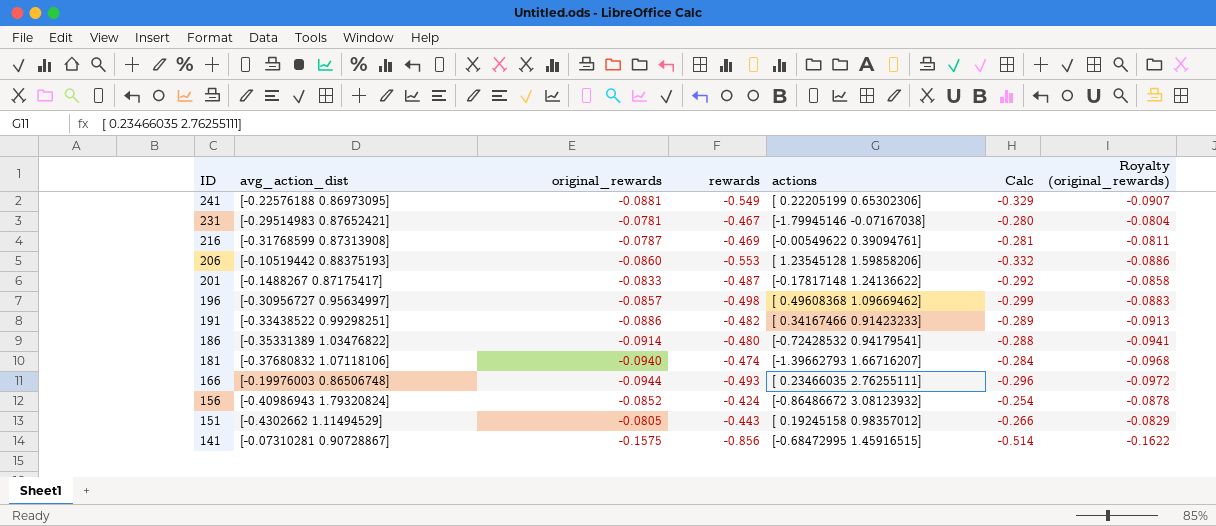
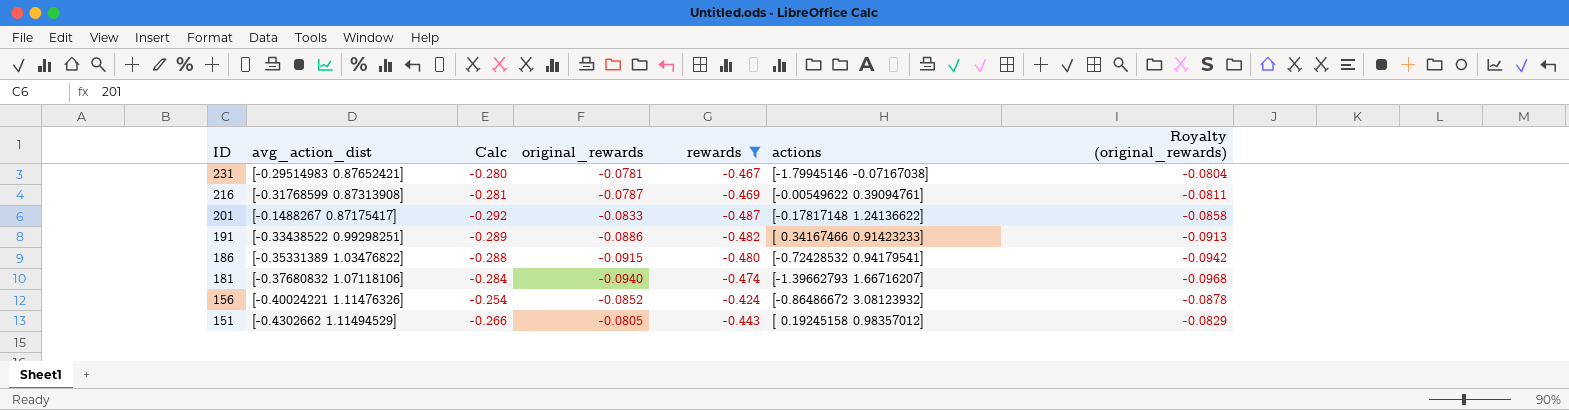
filter: none -> rewards >= -0.487
column Calc | position: 6 -> 3
186 | original_rewards: -0.0914 -> -0.0915
186 | Royalty (original_rewards): -0.0941 -> -0.0942
156 | avg_action_dist: [-0.40986943 1.79320824] -> [-0.40024221 1.11476326]

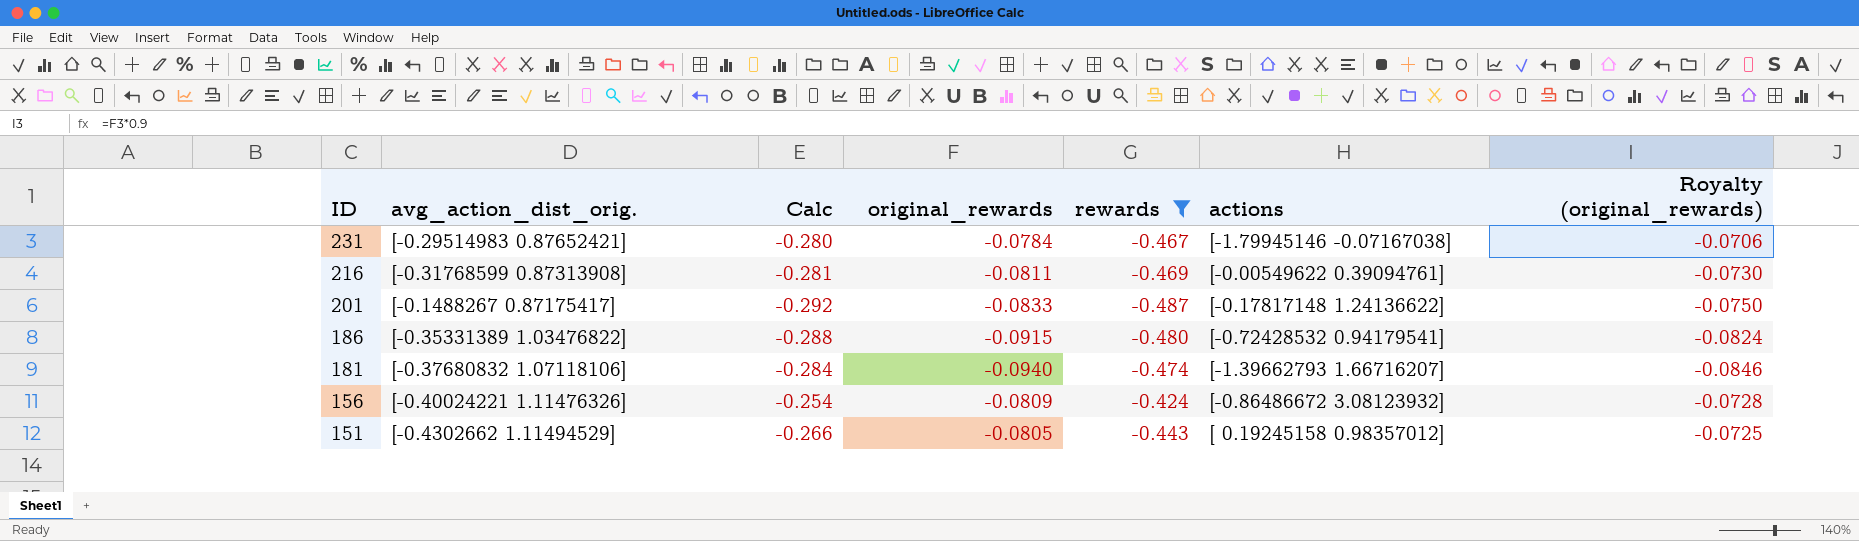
column name: avg_action_dist -> avg_action_dist_orig.
column Royalty (original_rewards) | formula: [original_rewards] * 1.03 -> [original_rewards] * 0.9
row 191: [-0.33438522 0.99298251] | -0.289 | -0.0886 | -0.482 | [ 0.34167466 0.91423233] | -0.0913 -> none
231 | original_rewards: -0.0781 -> -0.0784
216 | original_rewards: -0.0787 -> -0.0811
156 | original_rewards: -0.0852 -> -0.0809

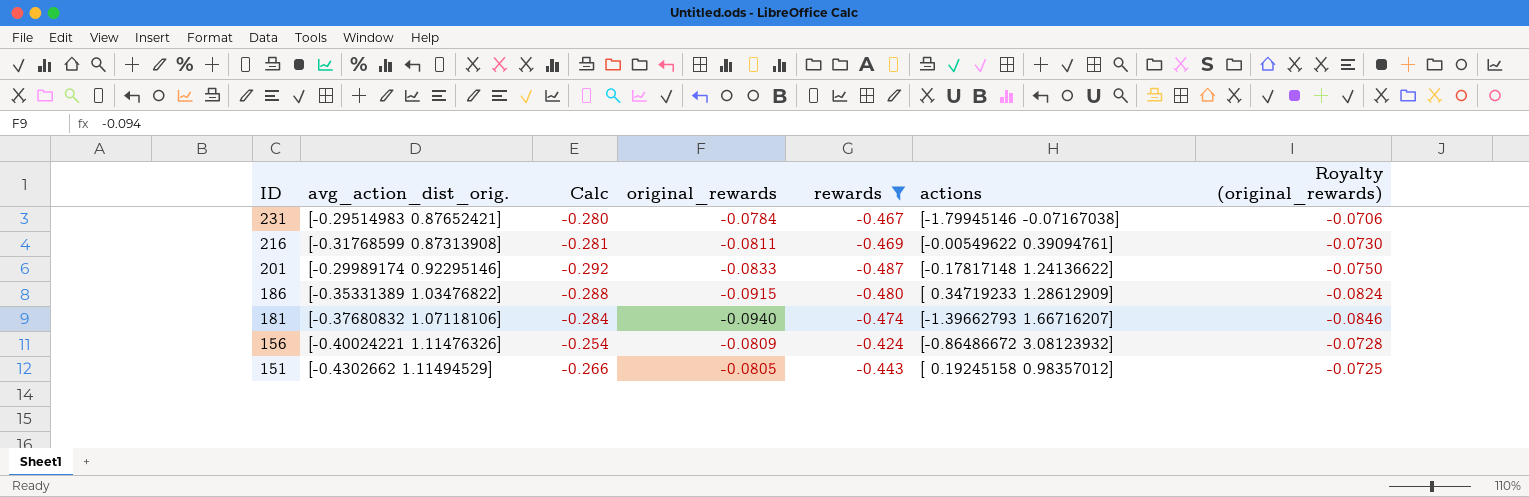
201 | avg_action_dist_orig.: [-0.1488267 0.87175417] -> [-0.29989174 0.92295146]
186 | actions: [-0.72428532 0.94179541] -> [ 0.34719233 1.28612909]

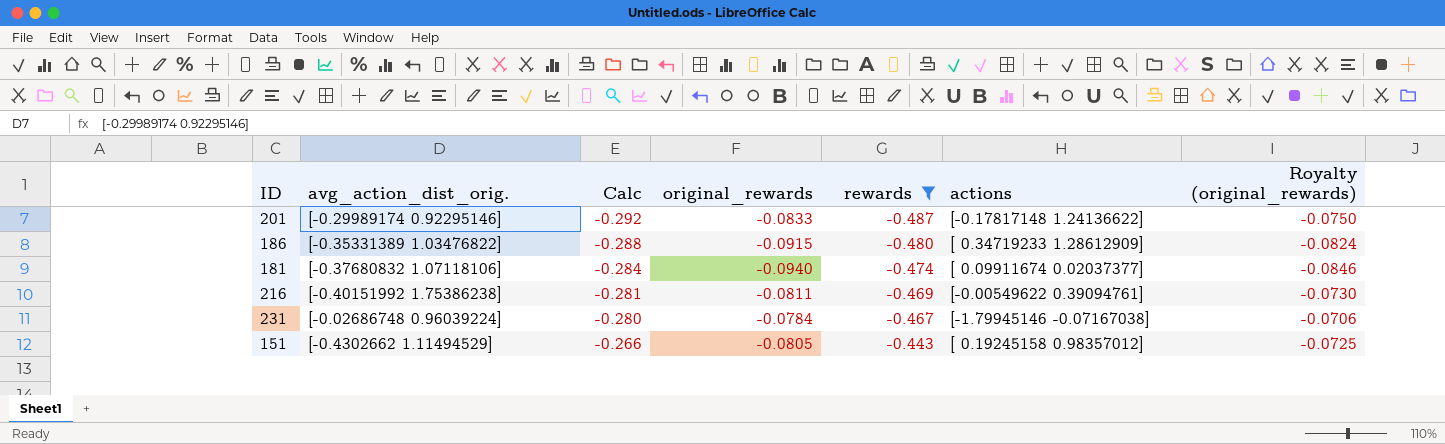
row order: ID descending -> Calc ascending
row 156: [-0.40024221 1.11476326] | -0.254 | -0.0809 | -0.424 | [-0.86486672 3.08123932] | -0.0728 -> none
181 | actions: [-1.39662793 1.66716207] -> [ 0.09911674 0.02037377]
216 | avg_action_dist_orig.: [-0.31768599 0.87313908] -> [-0.40151992 1.75386238]
231 | avg_action_dist_orig.: [-0.29514983 0.87652421] -> [-0.02686748 0.96039224]

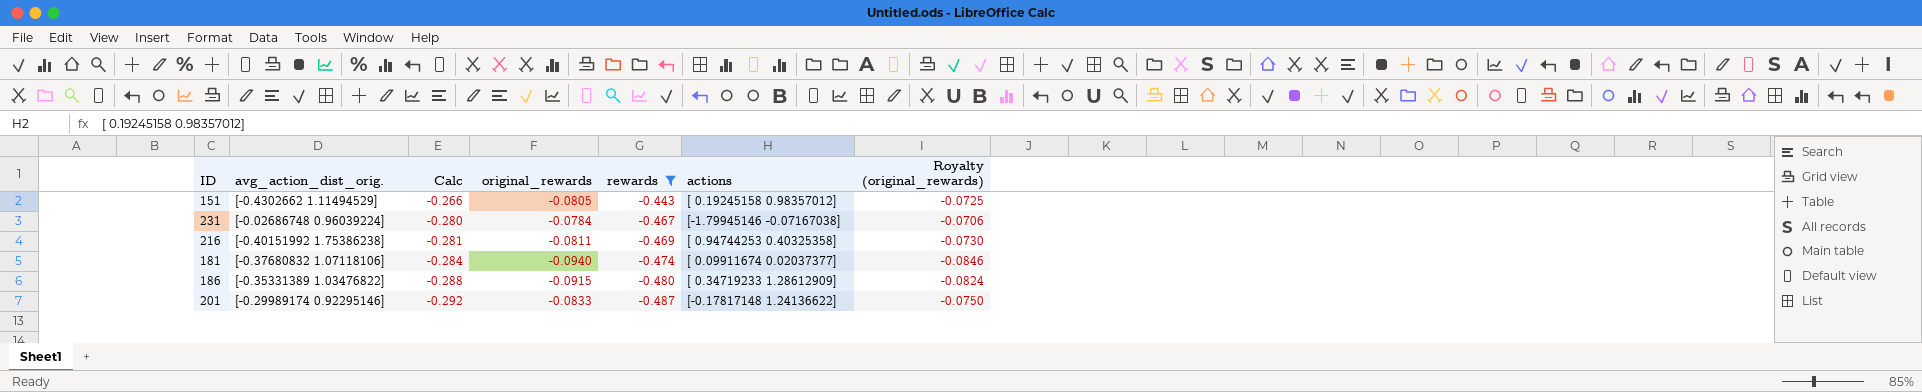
row order: Calc ascending -> Calc descending
216 | actions: [-0.00549622 0.39094761] -> [ 0.94744253 0.40325358]

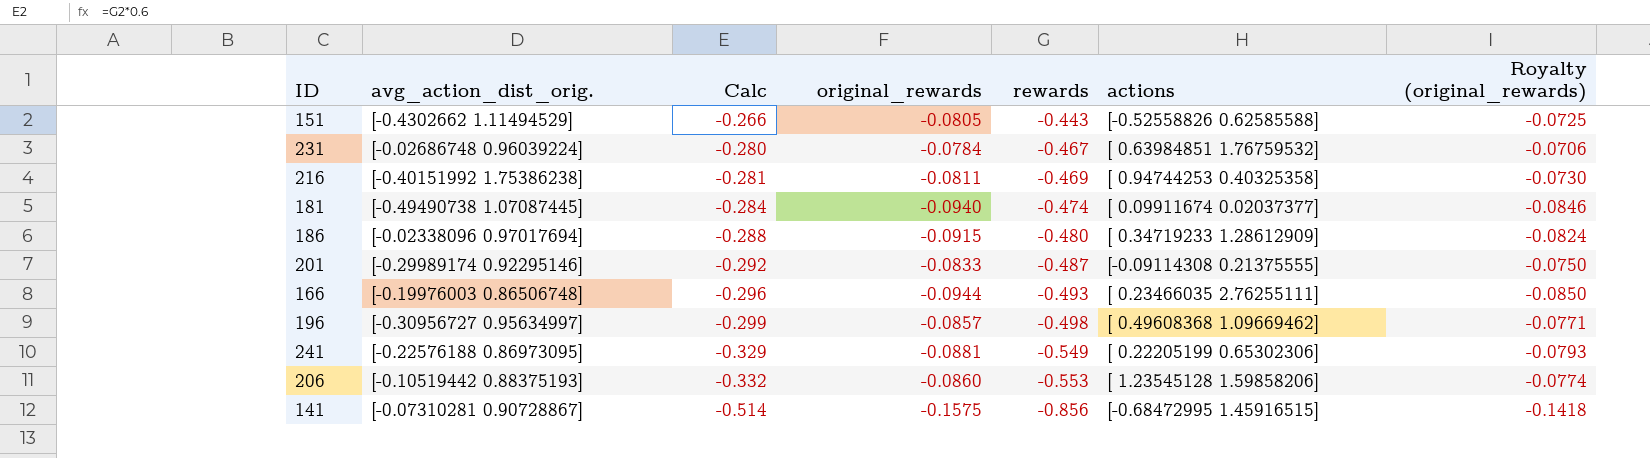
filter: rewards >= -0.487 -> none
151 | actions: [ 0.19245158 0.98357012] -> [-0.52558826 0.62585588]
231 | actions: [-1.79945146 -0.07167038] -> [ 0.63984851 1.76759532]
181 | avg_action_dist_orig.: [-0.37680832 1.07118106] -> [-0.49490738 1.07087445]
186 | avg_action_dist_orig.: [-0.35331389 1.03476822] -> [-0.02338096 0.97017694]
201 | actions: [-0.17817148 1.24136622] -> [-0.09114308 0.21375555]

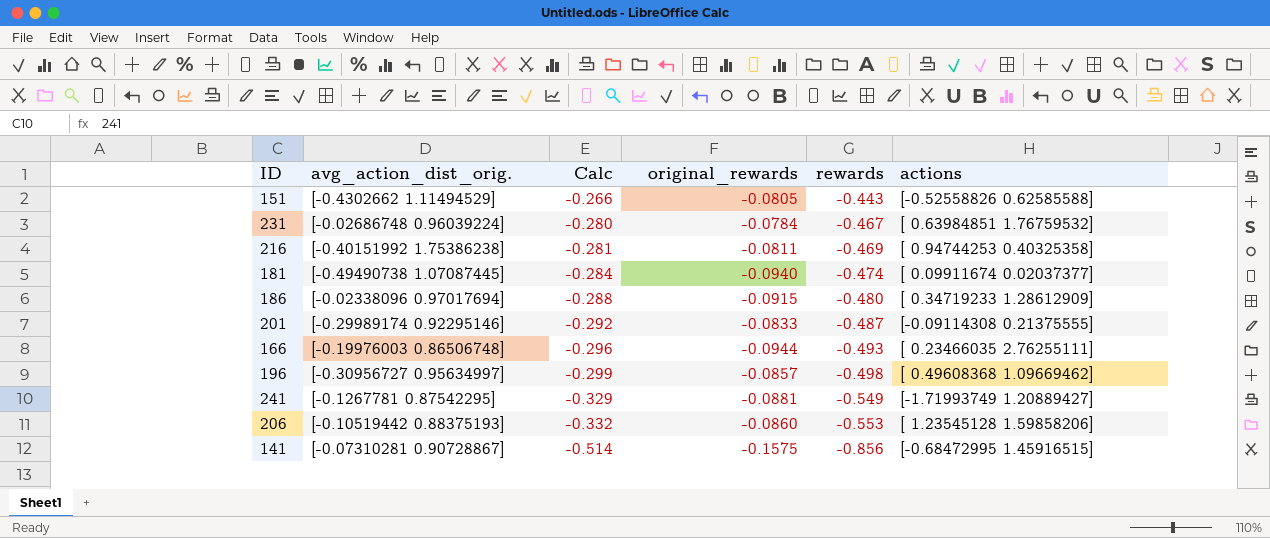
column Royalty (original_rewards) | formula: [original_rewards] * 0.9 -> none
241 | avg_action_dist_orig.: [-0.22576188 0.86973095] -> [-0.1267781 0.87542295]
241 | actions: [ 0.22205199 0.65302306] -> [-1.71993749 1.20889427]

